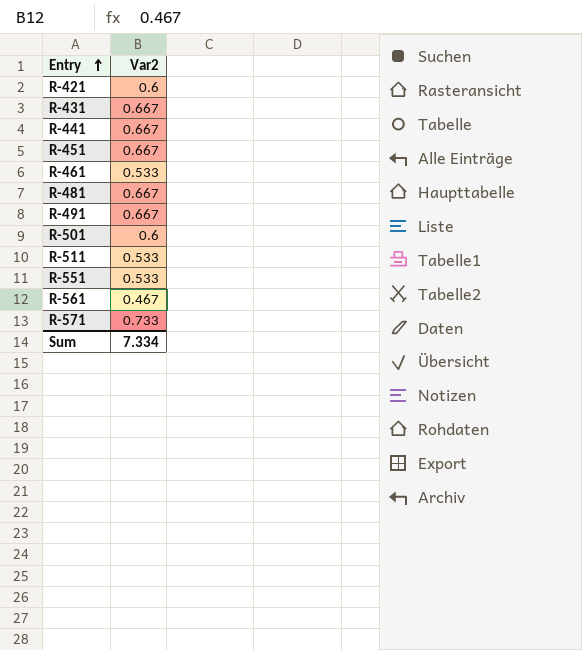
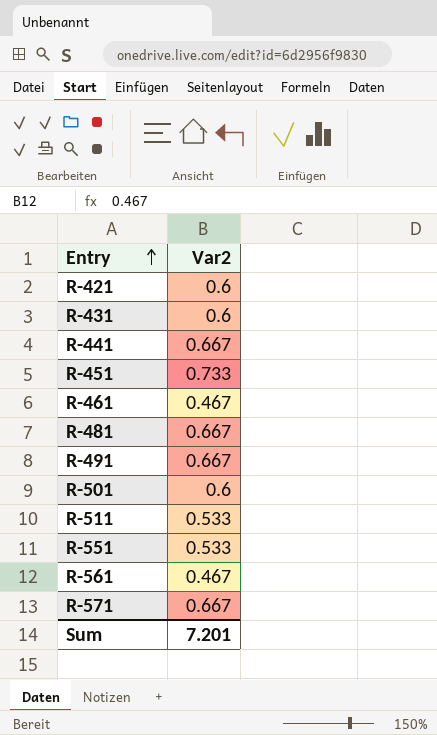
R-431 | Var2: 0.667 -> 0.6
R-451 | Var2: 0.667 -> 0.733
R-461 | Var2: 0.533 -> 0.467
R-571 | Var2: 0.733 -> 0.667
Sum | Var2: 7.334 -> 7.201

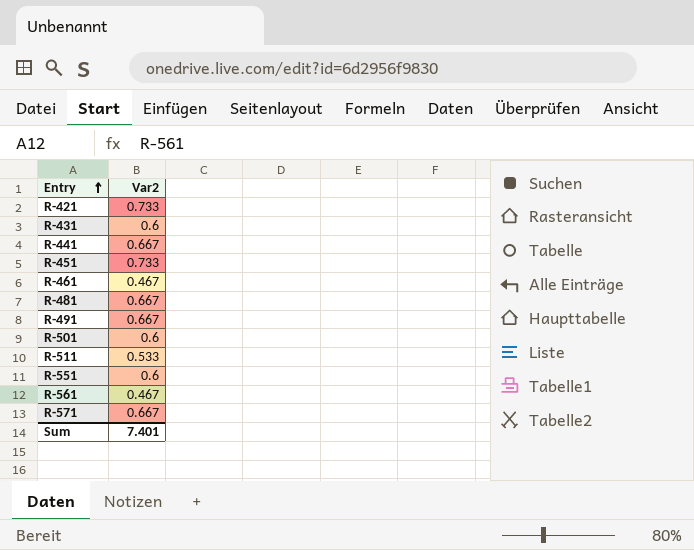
R-421 | Var2: 0.6 -> 0.733
R-551 | Var2: 0.533 -> 0.6
Sum | Var2: 7.201 -> 7.401

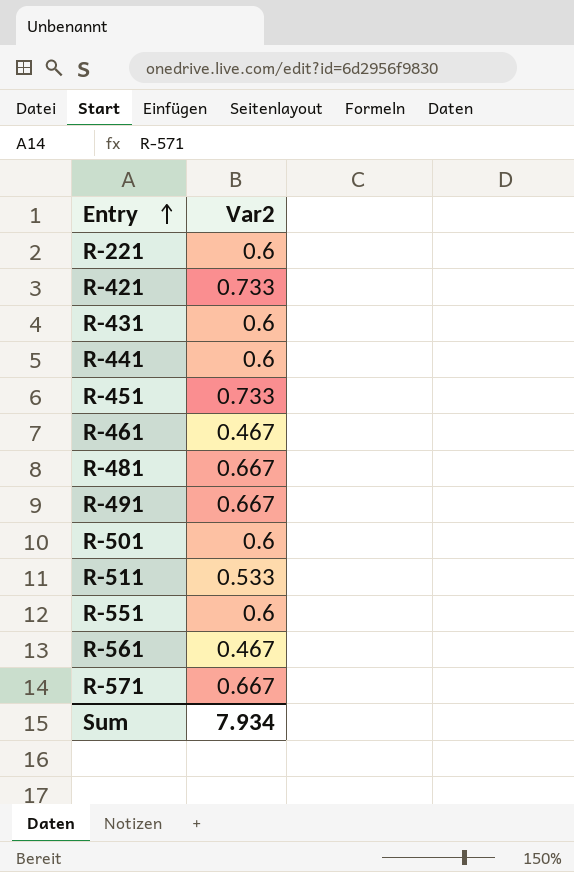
row R-221: none -> 0.6
R-441 | Var2: 0.667 -> 0.6
Sum | Var2: 7.401 -> 7.934

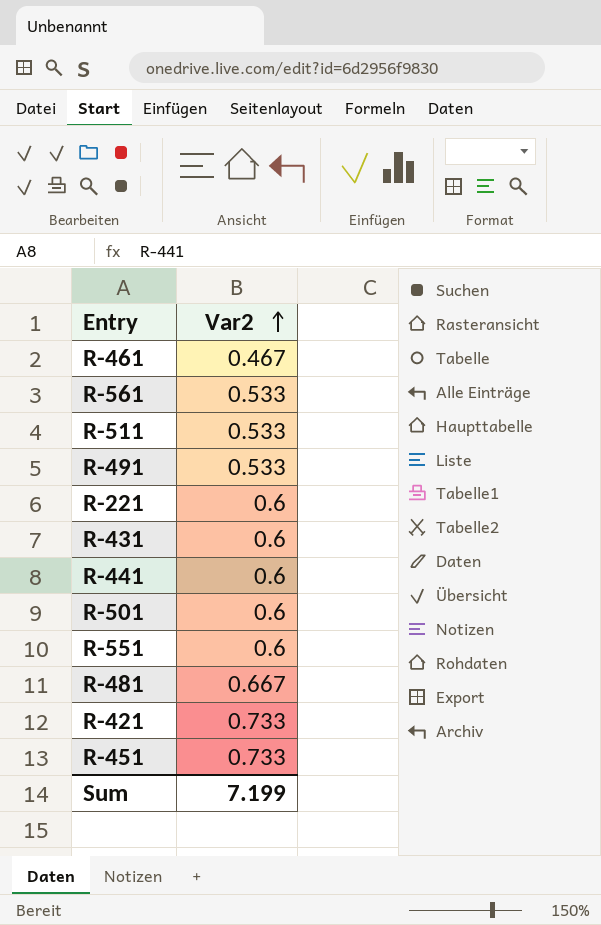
row order: Entry ascending -> Var2 ascending
row R-571: 0.667 -> none
R-561 | Var2: 0.467 -> 0.533
R-491 | Var2: 0.667 -> 0.533
Sum | Var2: 7.934 -> 7.199

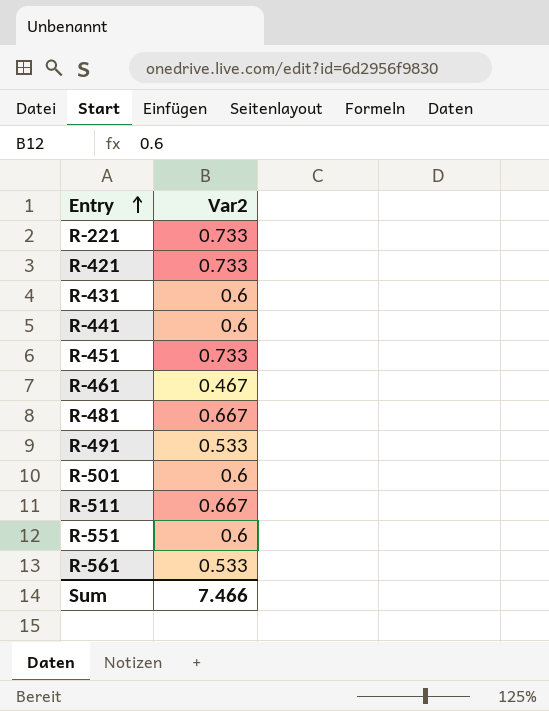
row order: Var2 ascending -> Entry ascending
R-221 | Var2: 0.6 -> 0.733
R-511 | Var2: 0.533 -> 0.667
Sum | Var2: 7.199 -> 7.466

